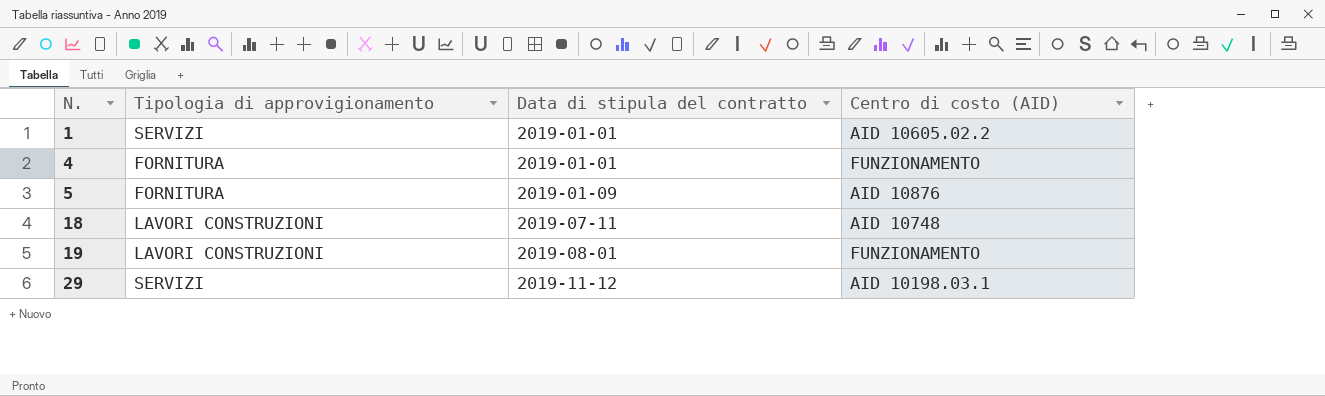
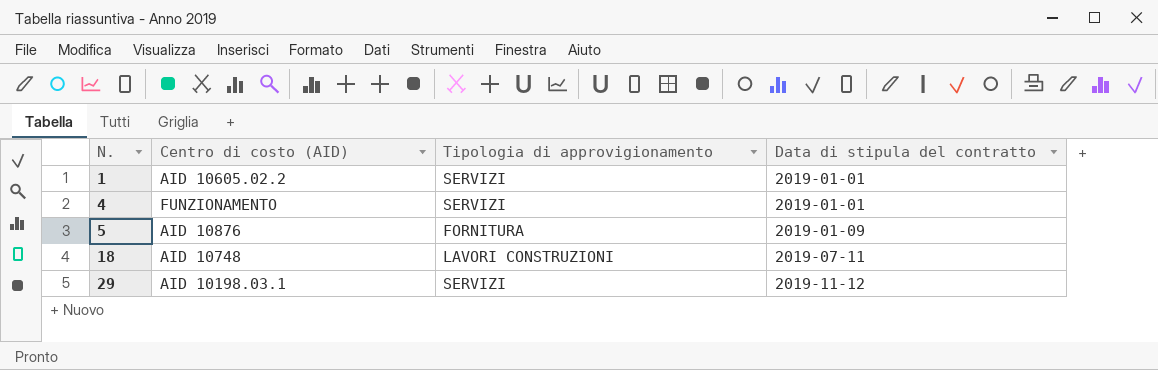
column Centro di costo (AID) | position: 4 -> 2
row 19: LAVORI CONSTRUZIONI | 2019-08-01 | FUNZIONAMENTO -> none
4 | Tipologia di approvigionamento: FORNITURA -> SERVIZI

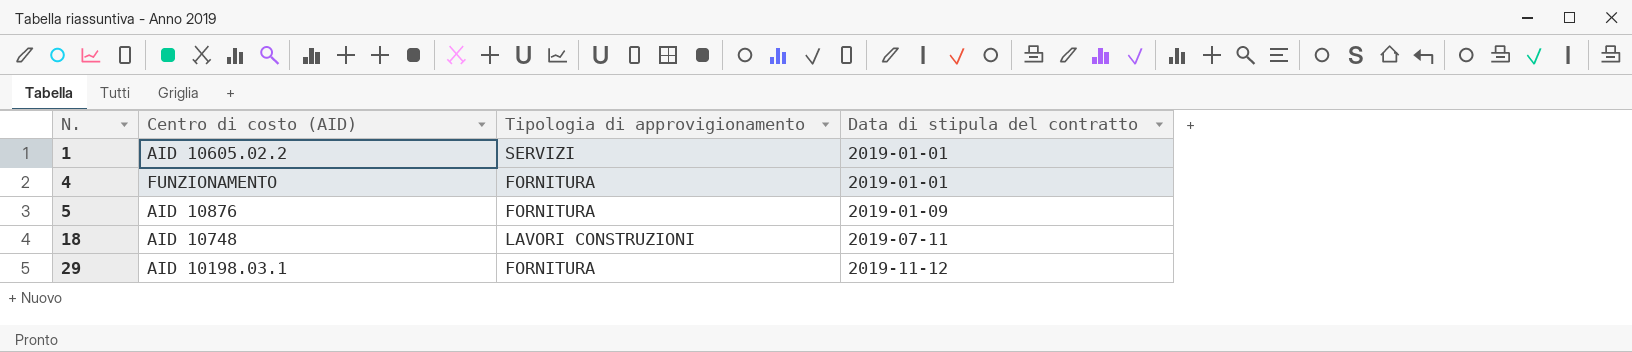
4 | Tipologia di approvigionamento: SERVIZI -> FORNITURA
29 | Tipologia di approvigionamento: SERVIZI -> FORNITURA

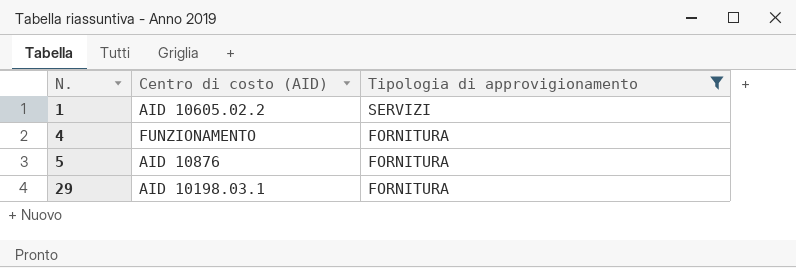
filter: none -> Tipologia di approvigionamento != LAVORI CONSTRUZIONI
column Data di stipula del contratto | position: 4 -> none

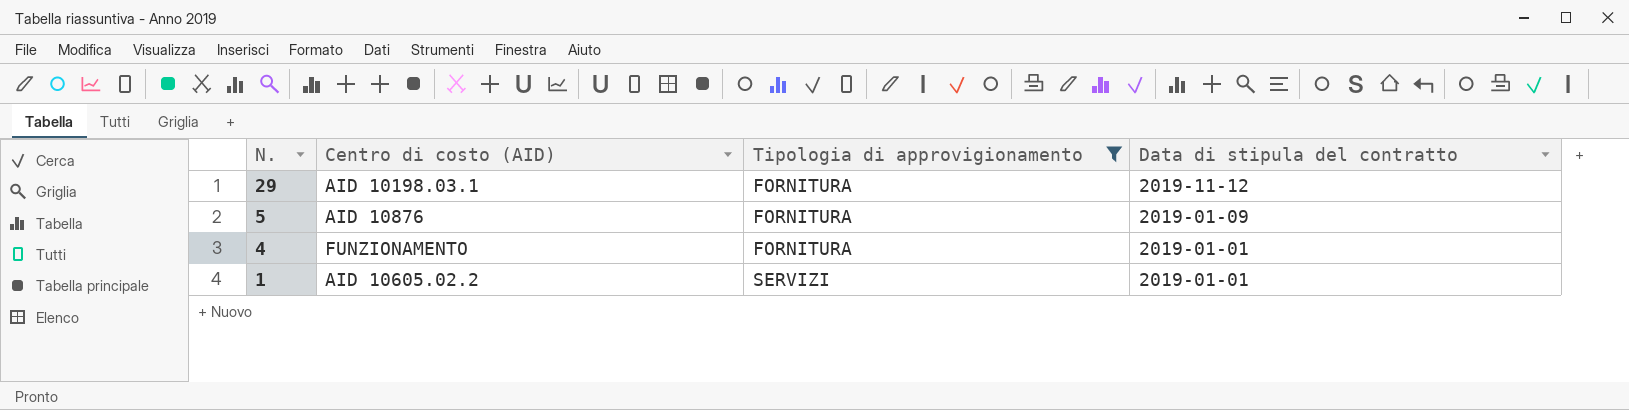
row order: N. ascending -> N. descending
column Data di stipula del contratto | position: none -> 4

